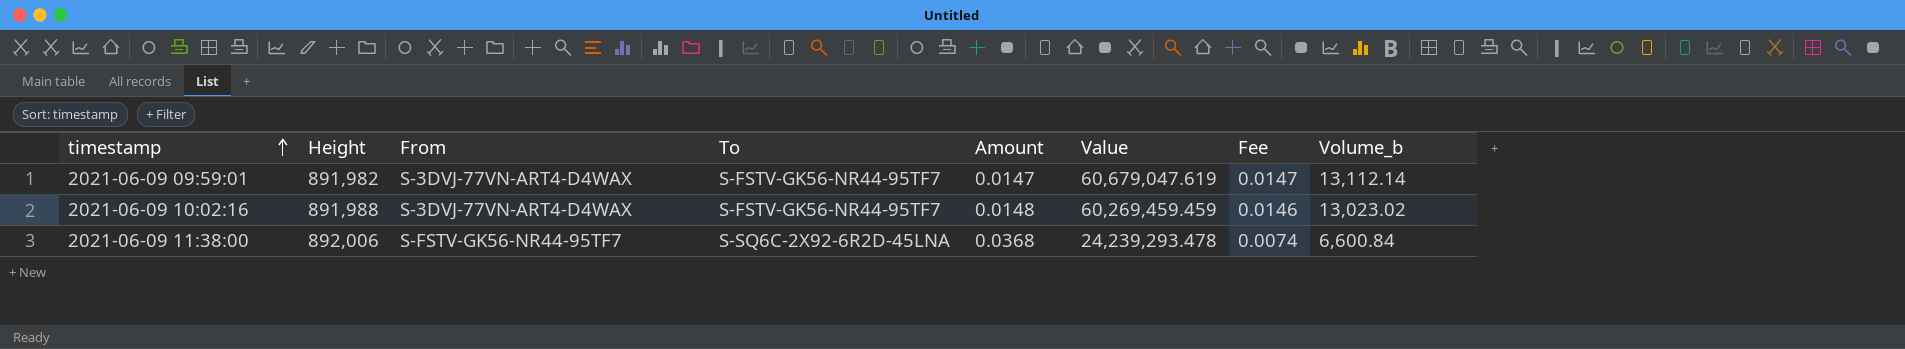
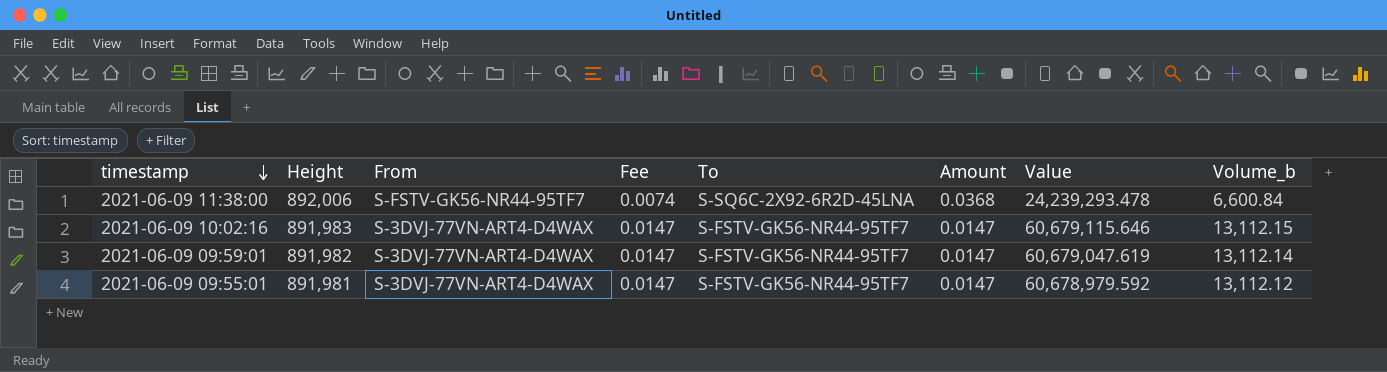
row order: timestamp ascending -> timestamp descending
column Fee | position: 7 -> 4
2021-06-09 10:02:16 | Height: 891,988 -> 891,983
2021-06-09 10:02:16 | Fee: 0.0146 -> 0.0147
2021-06-09 10:02:16 | Amount: 0.0148 -> 0.0147
2021-06-09 10:02:16 | Value: 60,269,459.459 -> 60,679,115.646
2021-06-09 10:02:16 | Volume_b: 13,023.02 -> 13,112.15
row 2021-06-09 09:55:01: none -> 891,981 | S-3DVJ-77VN-ART4-D4WAX | 0.0147 | S-FSTV-GK56-NR44-95TF7 | 0.0147 | 60,678,979.592 | 13,112.12

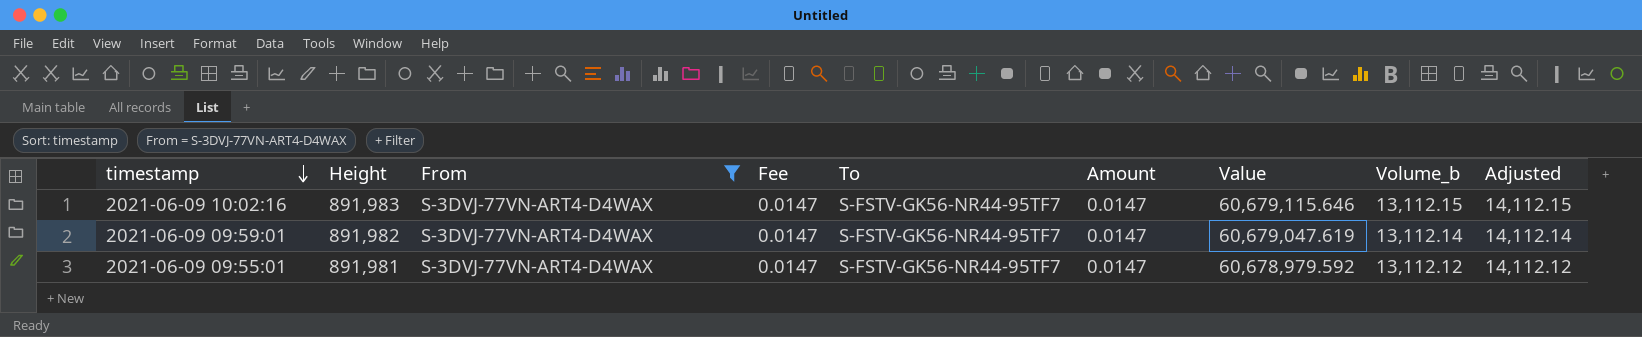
filter: none -> From = S-3DVJ-77VN-ART4-D4WAX
column Adjusted | formula: none -> [Volume_b] + 1000

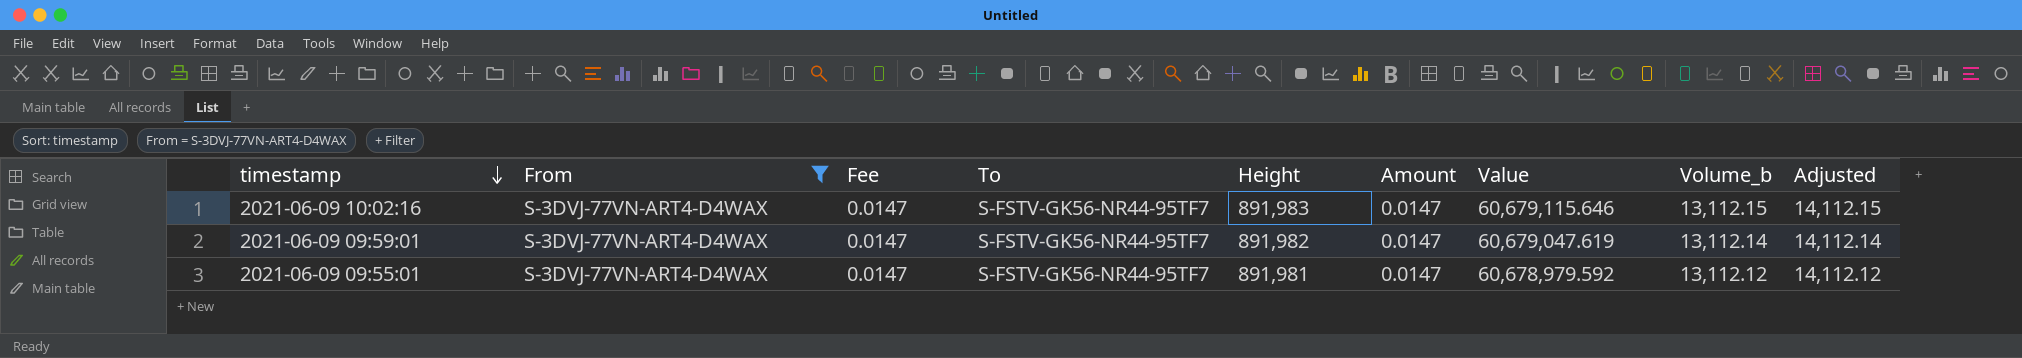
column Height | position: 2 -> 5

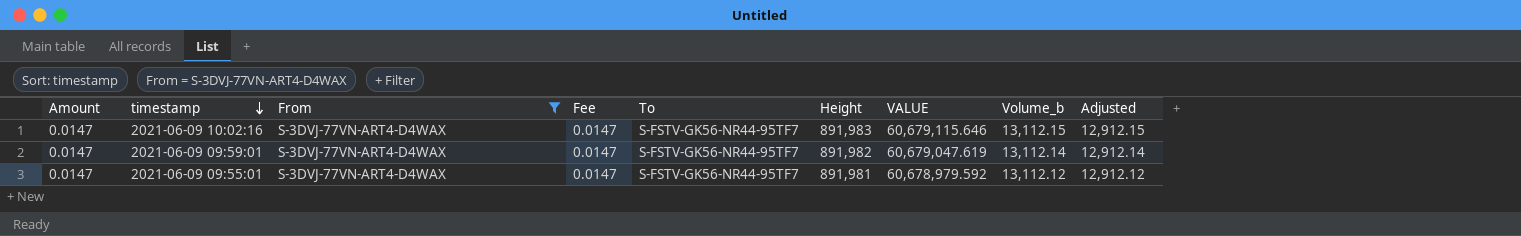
column Amount | position: 6 -> 1
column name: Value -> VALUE
column Adjusted | formula: [Volume_b] + 1000 -> [Volume_b] - 200

